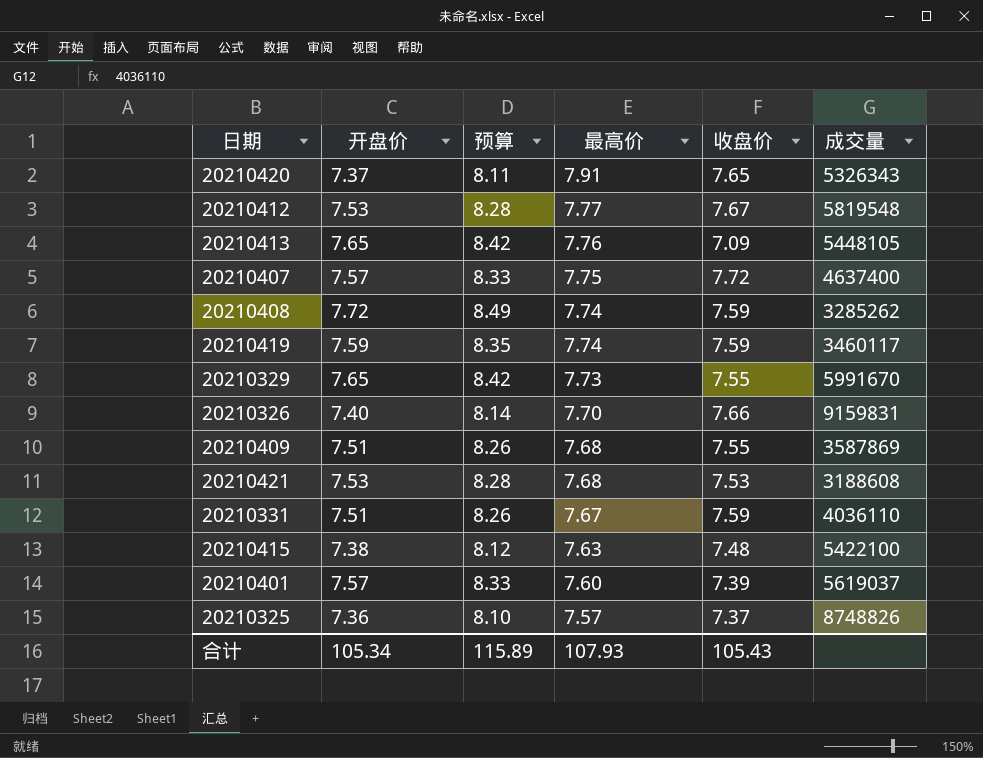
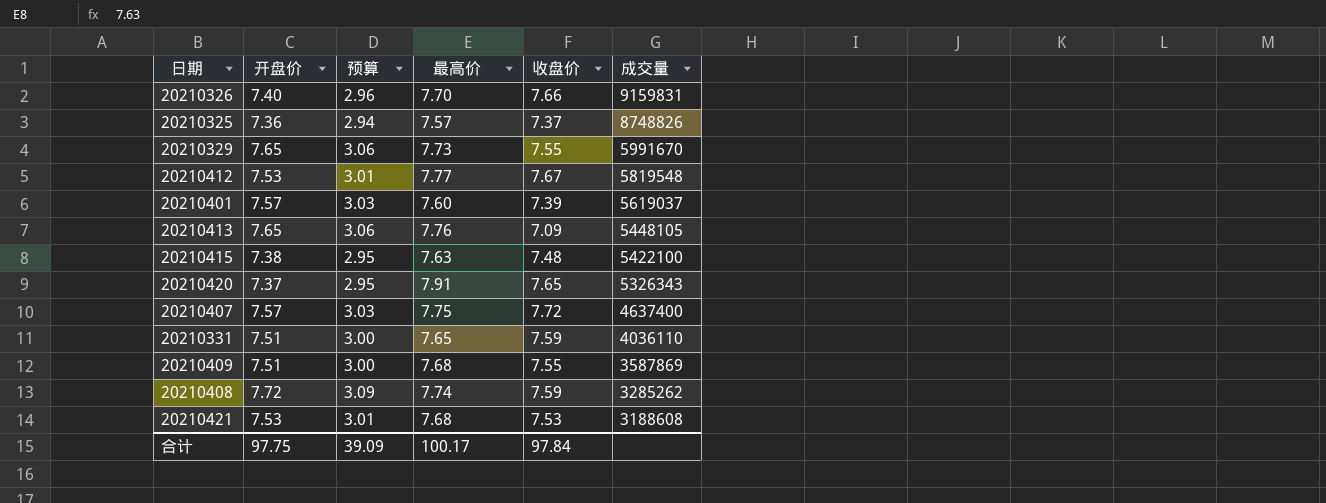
row order: 最高价 descending -> 成交量 descending
column 预算 | formula: [开盘价] * 1.1 -> [开盘价] * 0.4
row 20210419: 7.59 | 8.35 | 7.74 | 7.59 | 3460117 -> none
20210331 | 最高价: 7.67 -> 7.65
合计 | 开盘价: 105.34 -> 97.75
合计 | 预算: 115.89 -> 39.09
合计 | 最高价: 107.93 -> 100.17
合计 | 收盘价: 105.43 -> 97.84

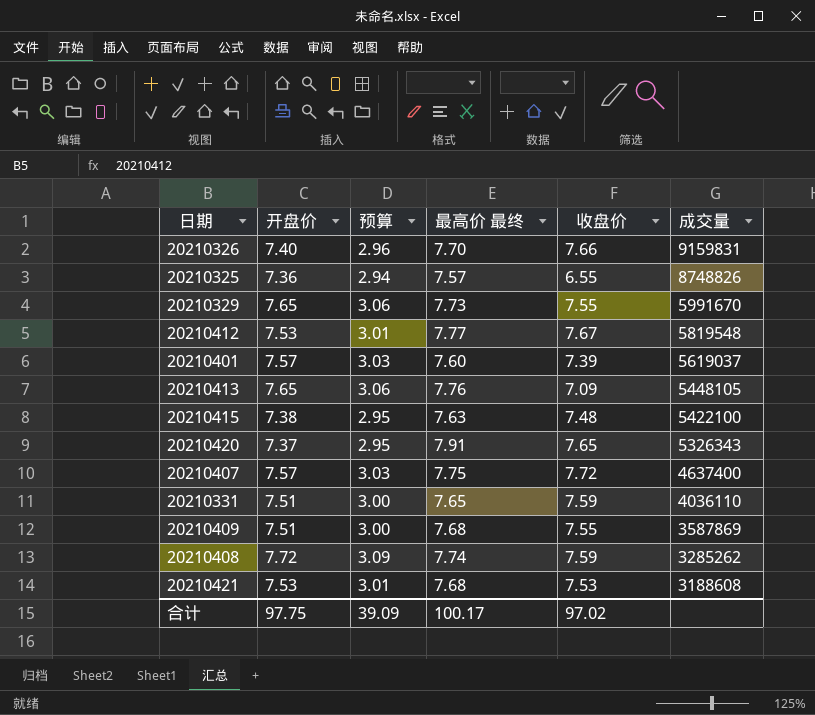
column name: 最高价 -> 最高价 最终
20210325 | 收盘价: 7.37 -> 6.55
合计 | 收盘价: 97.84 -> 97.02

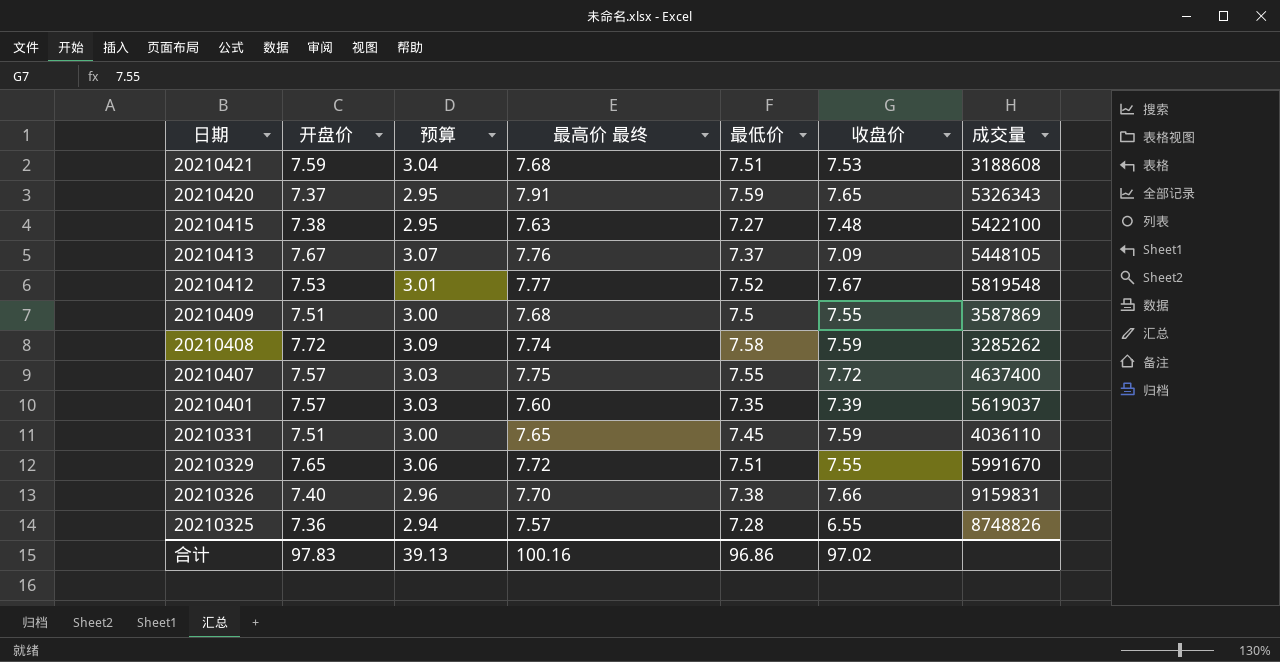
row order: 成交量 descending -> 日期 descending
column 最低价 | position: none -> 5
20210421 | 开盘价: 7.53 -> 7.59
20210421 | 预算: 3.01 -> 3.04
20210413 | 开盘价: 7.65 -> 7.67
20210413 | 预算: 3.06 -> 3.07
20210329 | 最高价 最终: 7.73 -> 7.72
合计 | 开盘价: 97.75 -> 97.83
合计 | 预算: 39.09 -> 39.13
合计 | 最高价 最终: 100.17 -> 100.16

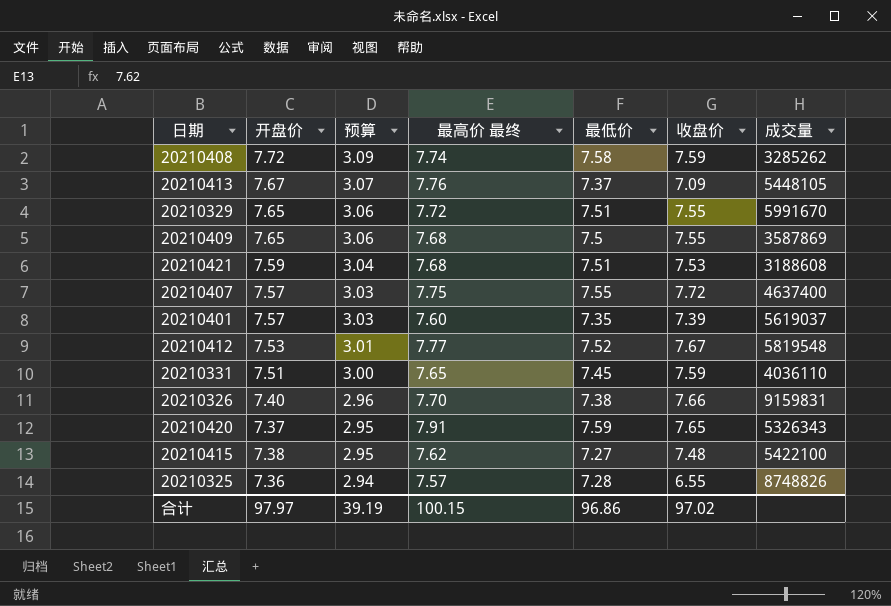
row order: 日期 descending -> 预算 descending
20210409 | 开盘价: 7.51 -> 7.65
20210409 | 预算: 3.00 -> 3.06
20210415 | 最高价 最终: 7.63 -> 7.62
合计 | 开盘价: 97.83 -> 97.97
合计 | 预算: 39.13 -> 39.19
合计 | 最高价 最终: 100.16 -> 100.15

